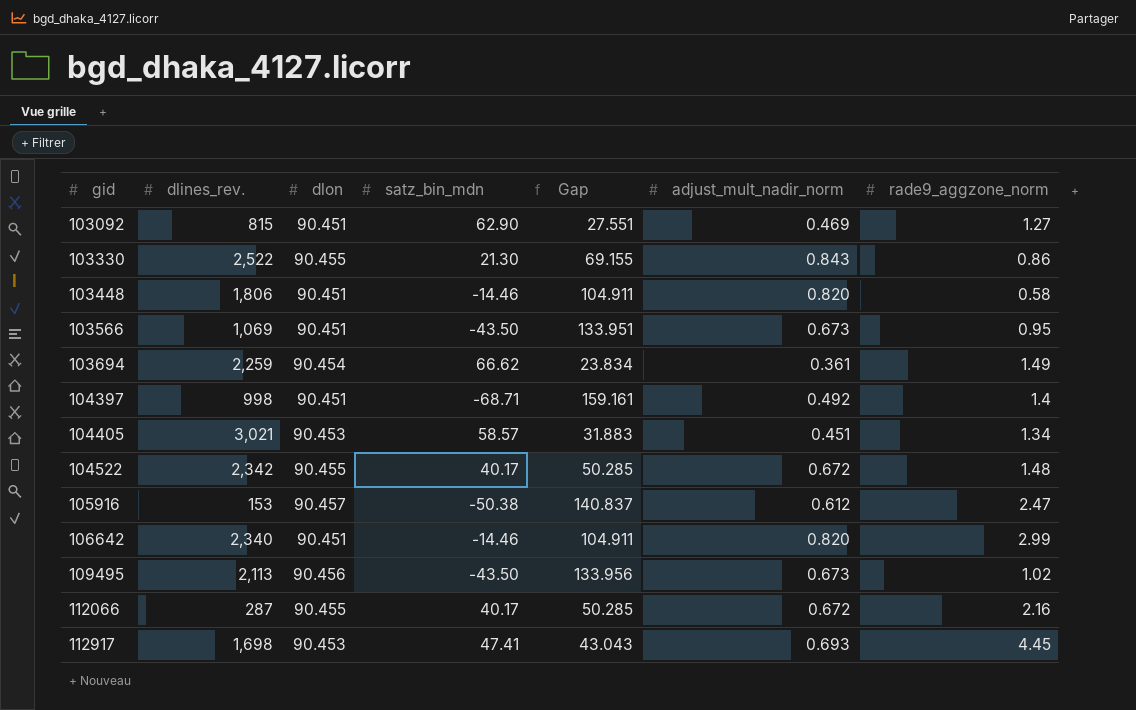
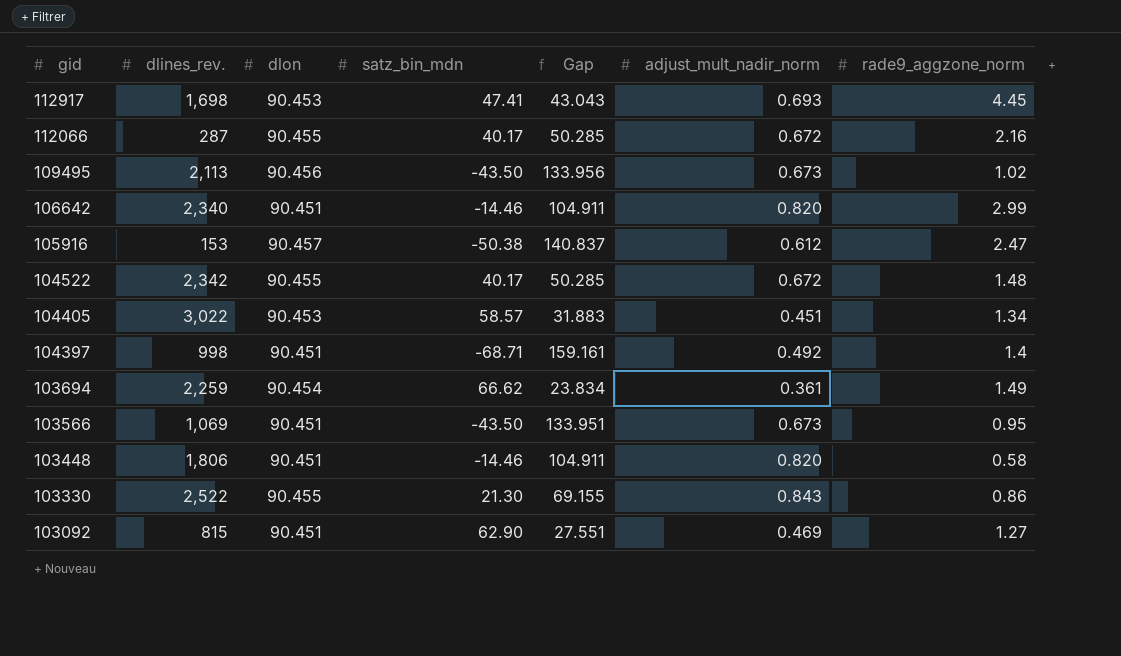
row order: gid ascending -> gid descending
104405 | dlines_rev.: 3,021 -> 3,022

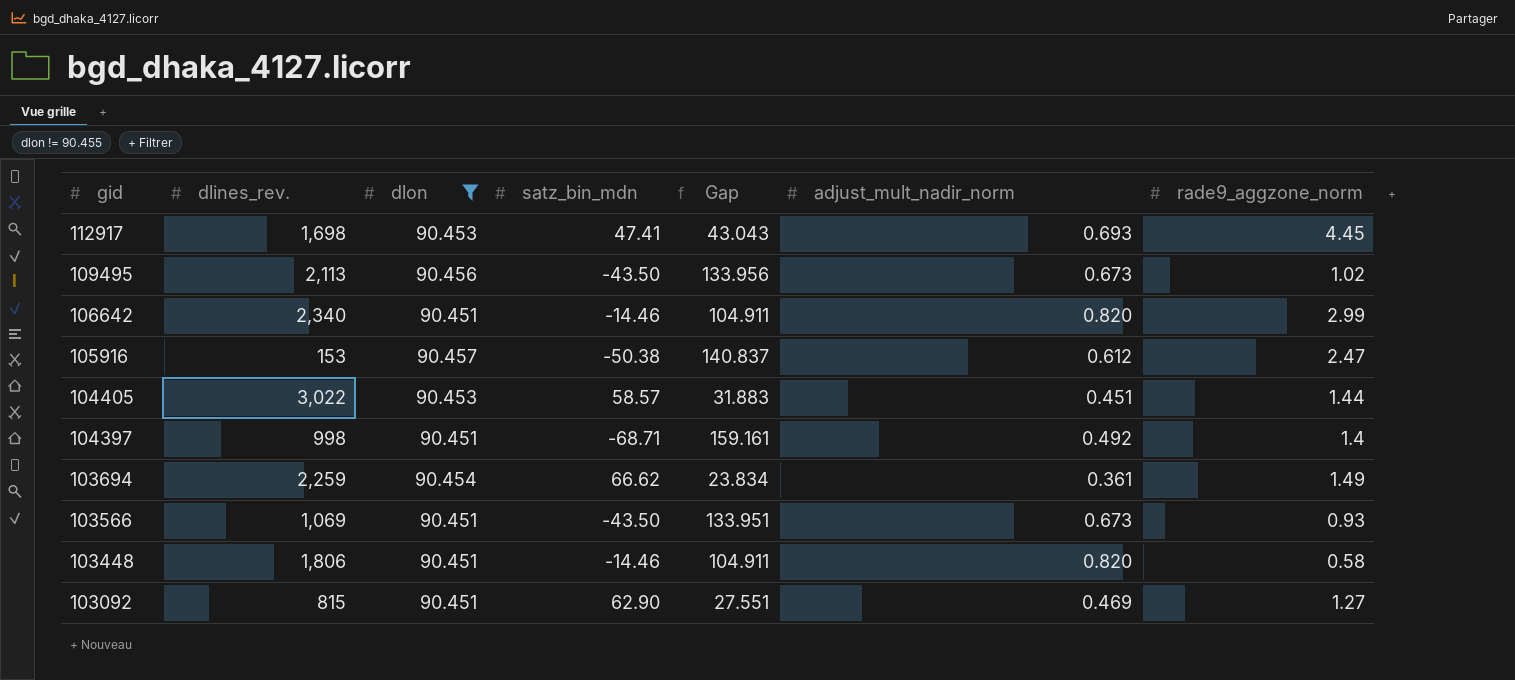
filter: none -> dlon != 90.455
104405 | rade9_aggzone_norm: 1.34 -> 1.44
103566 | rade9_aggzone_norm: 0.95 -> 0.93

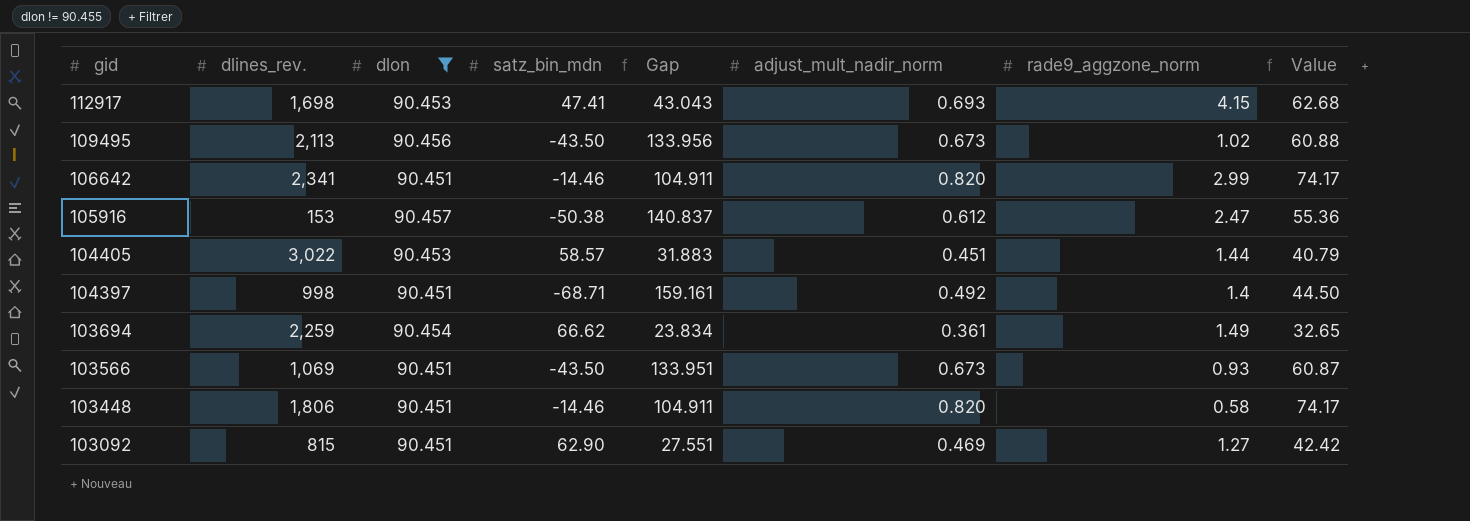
column Value | formula: none -> [dlon] * [adjust_mult_nadir_norm]
112917 | rade9_aggzone_norm: 4.45 -> 4.15
106642 | dlines_rev.: 2,340 -> 2,341

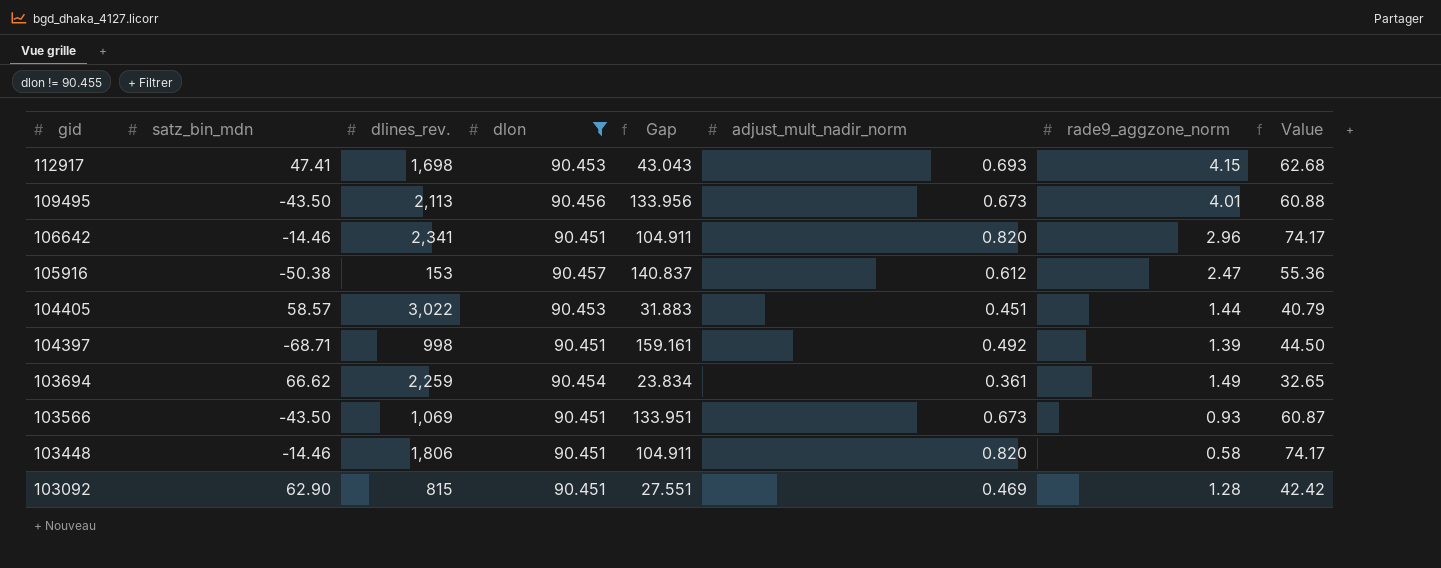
column satz_bin_mdn | position: 4 -> 2
109495 | rade9_aggzone_norm: 1.02 -> 4.01
106642 | rade9_aggzone_norm: 2.99 -> 2.96
104397 | rade9_aggzone_norm: 1.4 -> 1.39
103092 | rade9_aggzone_norm: 1.27 -> 1.28

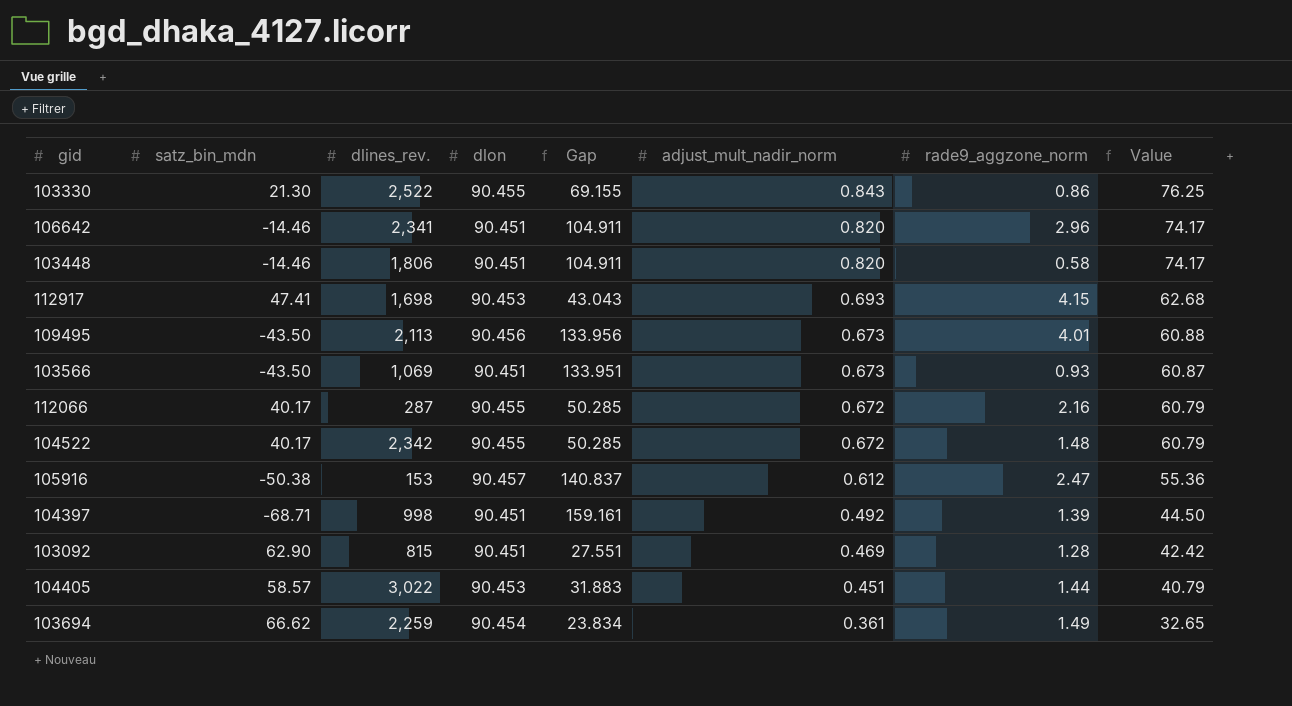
filter: dlon != 90.455 -> none
row order: gid descending -> adjust_mult_nadir_norm descending

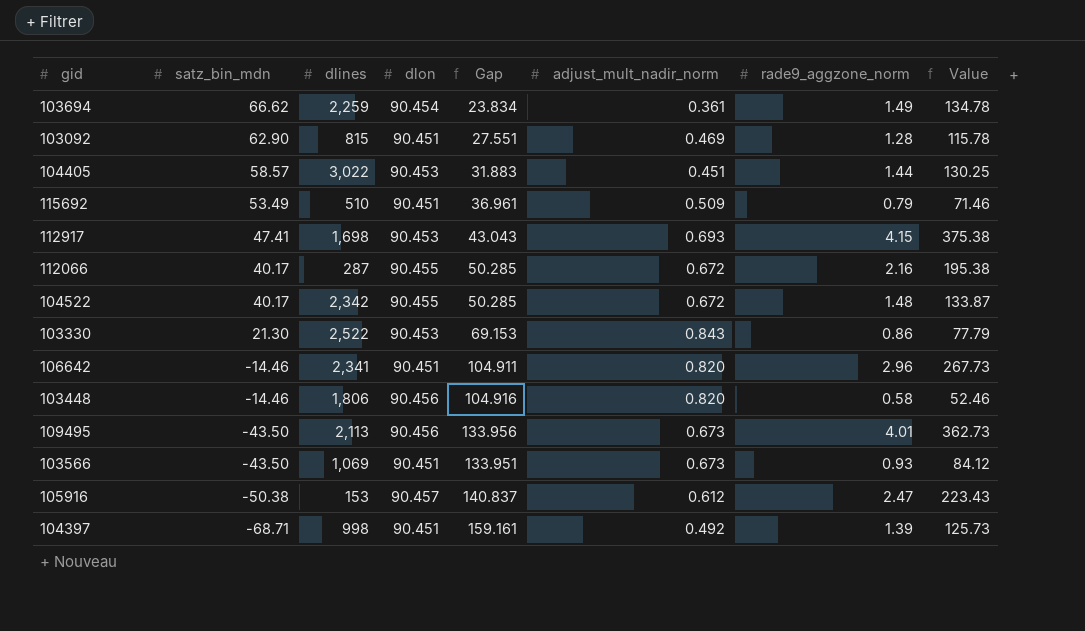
row order: adjust_mult_nadir_norm descending -> satz_bin_mdn descending
column name: dlines_rev. -> dlines
column Value | formula: [dlon] * [adjust_mult_nadir_norm] -> [dlon] * [rade9_aggzone_norm]
row 115692: none -> 53.49 | 510 | 90.451 | 36.961 | 0.509 | 0.79 | 71.46
103330 | dlon: 90.455 -> 90.453
103330 | Gap: 69.155 -> 69.153
103448 | dlon: 90.451 -> 90.456
103448 | Gap: 104.911 -> 104.916

